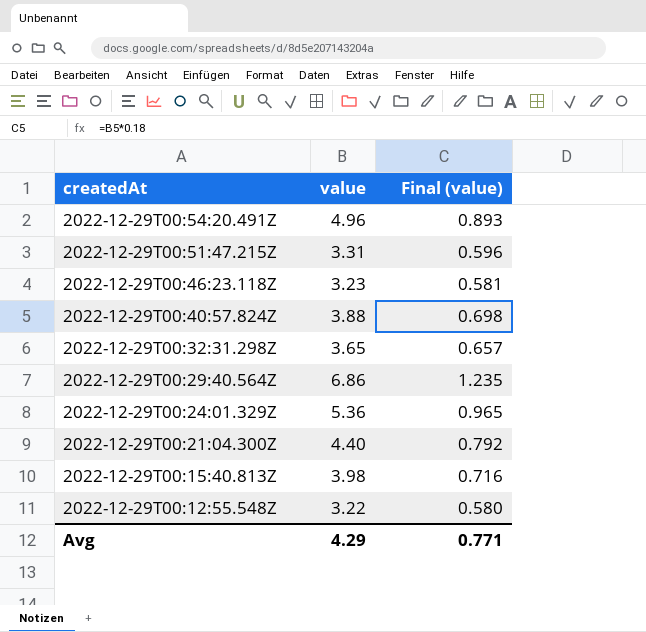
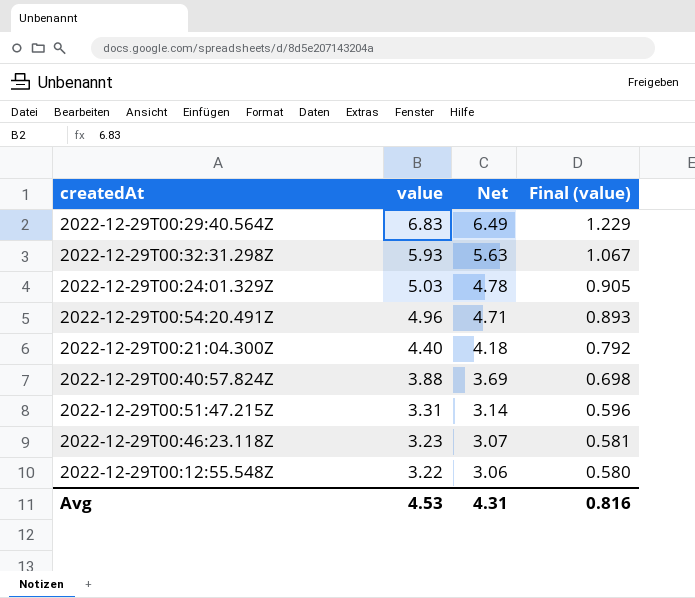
row order: createdAt descending -> value descending
column Net | formula: none -> [value] * 0.95
row 2022-12-29T00:15:40.813Z: 3.98 | 0.716 -> none
2022-12-29T00:29:40.564Z | value: 6.86 -> 6.83
2022-12-29T00:29:40.564Z | Final (value): 1.235 -> 1.229
2022-12-29T00:32:31.298Z | value: 3.65 -> 5.93
2022-12-29T00:32:31.298Z | Final (value): 0.657 -> 1.067
2022-12-29T00:24:01.329Z | value: 5.36 -> 5.03
2022-12-29T00:24:01.329Z | Final (value): 0.965 -> 0.905
Avg | value: 4.29 -> 4.53
Avg | Final (value): 0.771 -> 0.816

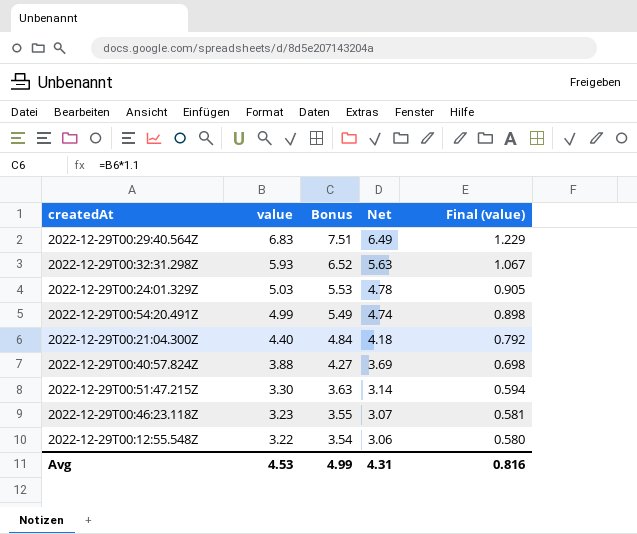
column Bonus | formula: none -> [value] * 1.1
2022-12-29T00:54:20.491Z | value: 4.96 -> 4.99
2022-12-29T00:54:20.491Z | Net: 4.71 -> 4.74
2022-12-29T00:54:20.491Z | Final (value): 0.893 -> 0.898
2022-12-29T00:51:47.215Z | value: 3.31 -> 3.30
2022-12-29T00:51:47.215Z | Final (value): 0.596 -> 0.594

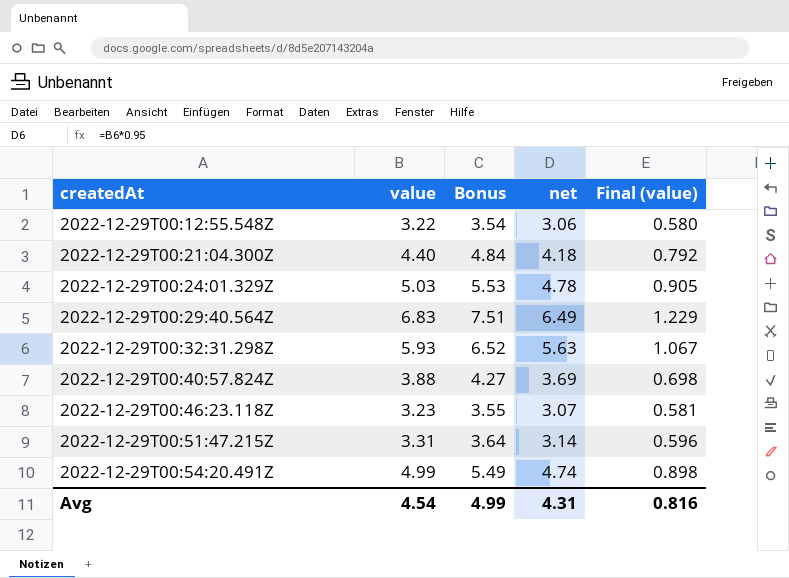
row order: value descending -> createdAt ascending
column name: Net -> net
2022-12-29T00:51:47.215Z | value: 3.30 -> 3.31
2022-12-29T00:51:47.215Z | Bonus: 3.63 -> 3.64
2022-12-29T00:51:47.215Z | Final (value): 0.594 -> 0.596
Avg | value: 4.53 -> 4.54

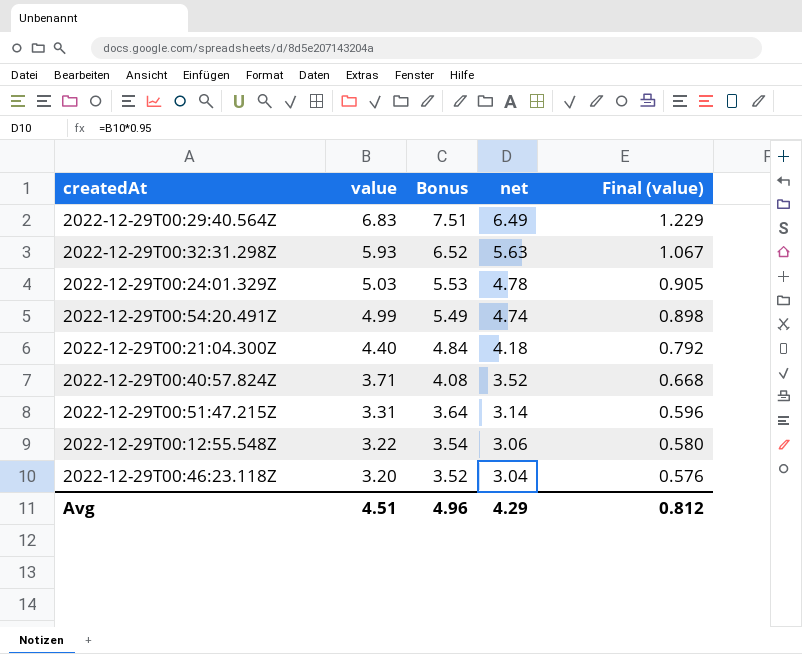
row order: createdAt ascending -> value descending
2022-12-29T00:40:57.824Z | value: 3.88 -> 3.71
2022-12-29T00:40:57.824Z | Bonus: 4.27 -> 4.08
2022-12-29T00:40:57.824Z | net: 3.69 -> 3.52
2022-12-29T00:40:57.824Z | Final (value): 0.698 -> 0.668
2022-12-29T00:46:23.118Z | value: 3.23 -> 3.20
2022-12-29T00:46:23.118Z | Bonus: 3.55 -> 3.52
2022-12-29T00:46:23.118Z | net: 3.07 -> 3.04
2022-12-29T00:46:23.118Z | Final (value): 0.581 -> 0.576
Avg | value: 4.54 -> 4.51
Avg | Bonus: 4.99 -> 4.96
Avg | net: 4.31 -> 4.29
Avg | Final (value): 0.816 -> 0.812

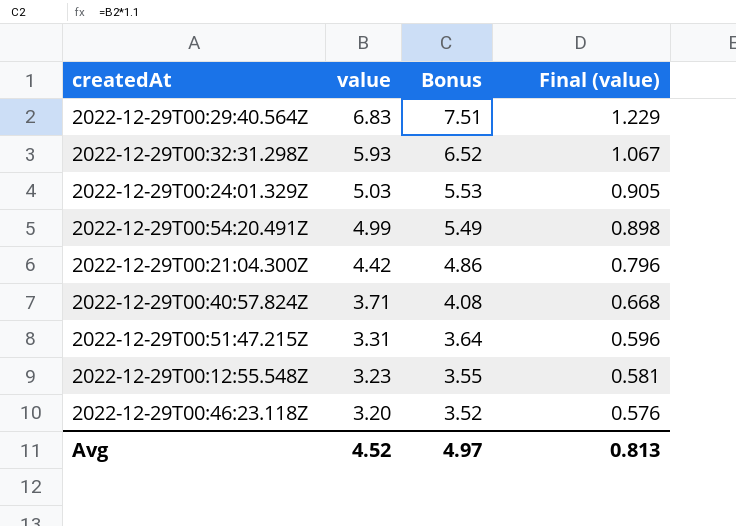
column net | formula: [value] * 0.95 -> none
2022-12-29T00:21:04.300Z | value: 4.40 -> 4.42
2022-12-29T00:21:04.300Z | Bonus: 4.84 -> 4.86
2022-12-29T00:21:04.300Z | Final (value): 0.792 -> 0.796
2022-12-29T00:12:55.548Z | value: 3.22 -> 3.23
2022-12-29T00:12:55.548Z | Bonus: 3.54 -> 3.55
2022-12-29T00:12:55.548Z | Final (value): 0.580 -> 0.581
Avg | value: 4.51 -> 4.52
Avg | Bonus: 4.96 -> 4.97
Avg | Final (value): 0.812 -> 0.813

